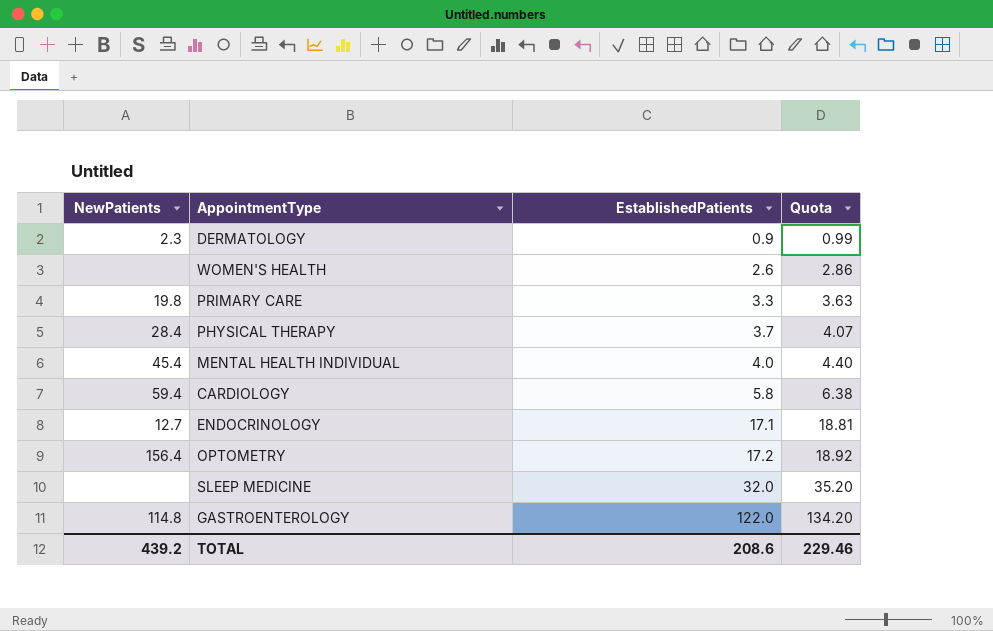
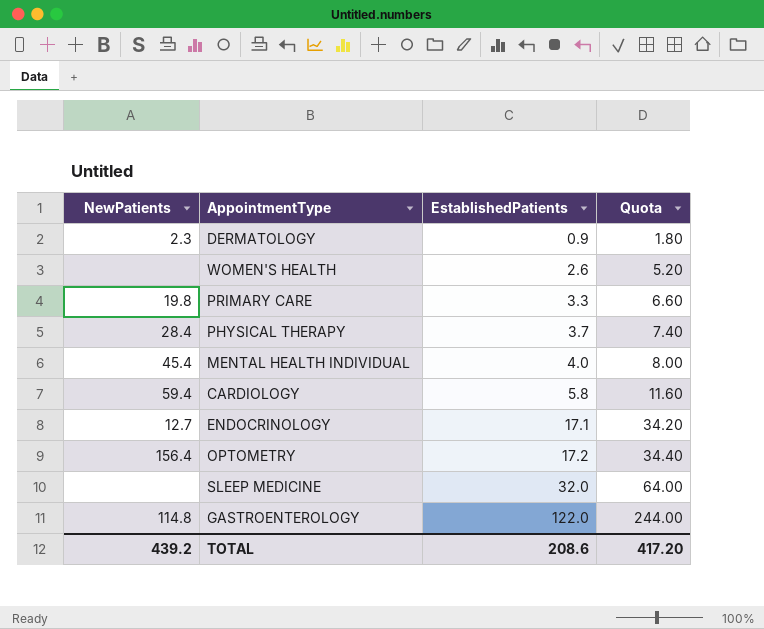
column Quota | formula: [EstablishedPatients] * 1.1 -> [EstablishedPatients] * 2
TOTAL | Quota: 229.46 -> 417.20

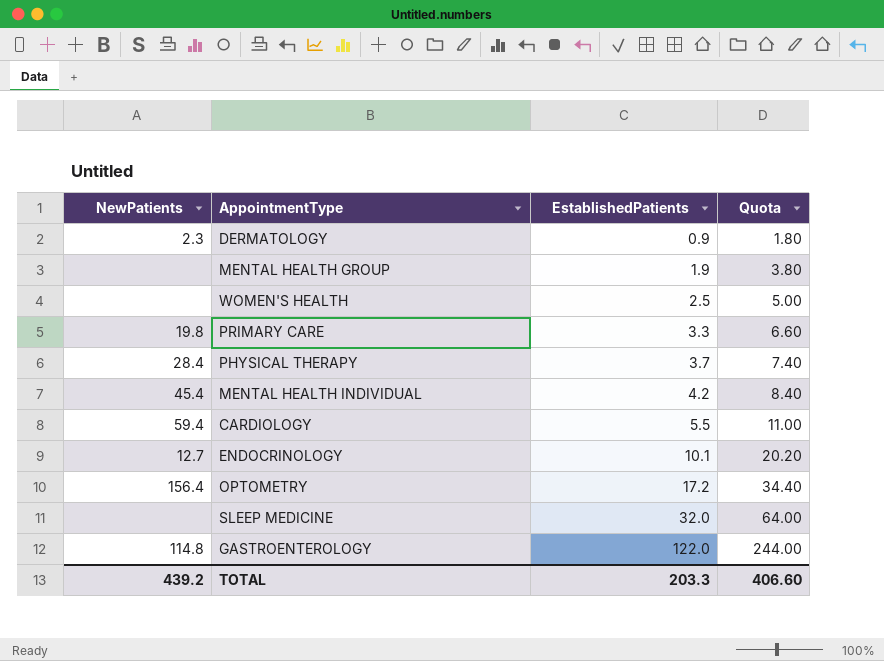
row MENTAL HEALTH GROUP: none -> none | 1.9 | 3.80
WOMEN'S HEALTH | EstablishedPatients: 2.6 -> 2.5
WOMEN'S HEALTH | Quota: 5.20 -> 5.00
MENTAL HEALTH INDIVIDUAL | EstablishedPatients: 4.0 -> 4.2
MENTAL HEALTH INDIVIDUAL | Quota: 8.00 -> 8.40
CARDIOLOGY | EstablishedPatients: 5.8 -> 5.5
CARDIOLOGY | Quota: 11.60 -> 11.00
ENDOCRINOLOGY | EstablishedPatients: 17.1 -> 10.1
ENDOCRINOLOGY | Quota: 34.20 -> 20.20
TOTAL | EstablishedPatients: 208.6 -> 203.3
TOTAL | Quota: 417.20 -> 406.60

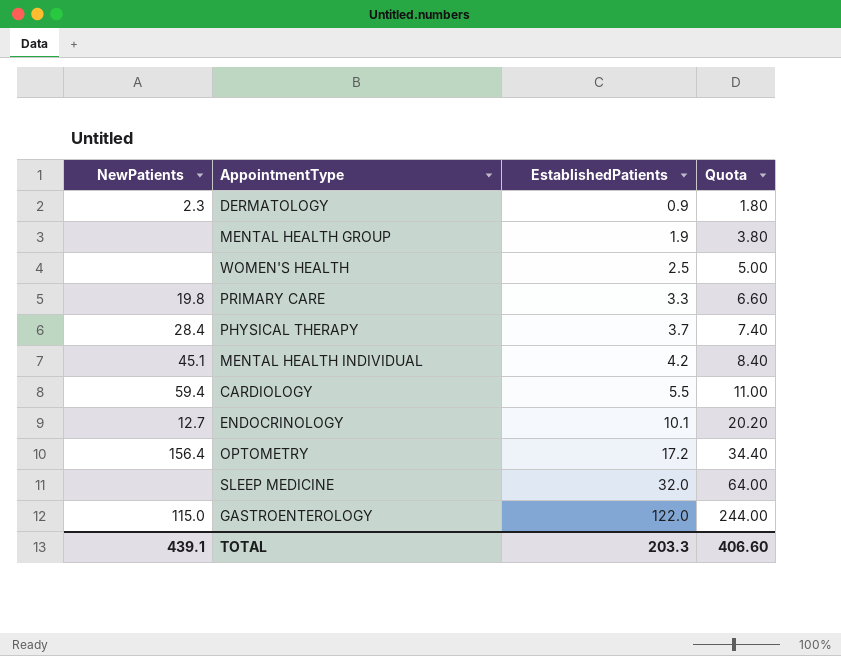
MENTAL HEALTH INDIVIDUAL | NewPatients: 45.4 -> 45.1
GASTROENTEROLOGY | NewPatients: 114.8 -> 115.0
TOTAL | NewPatients: 439.2 -> 439.1

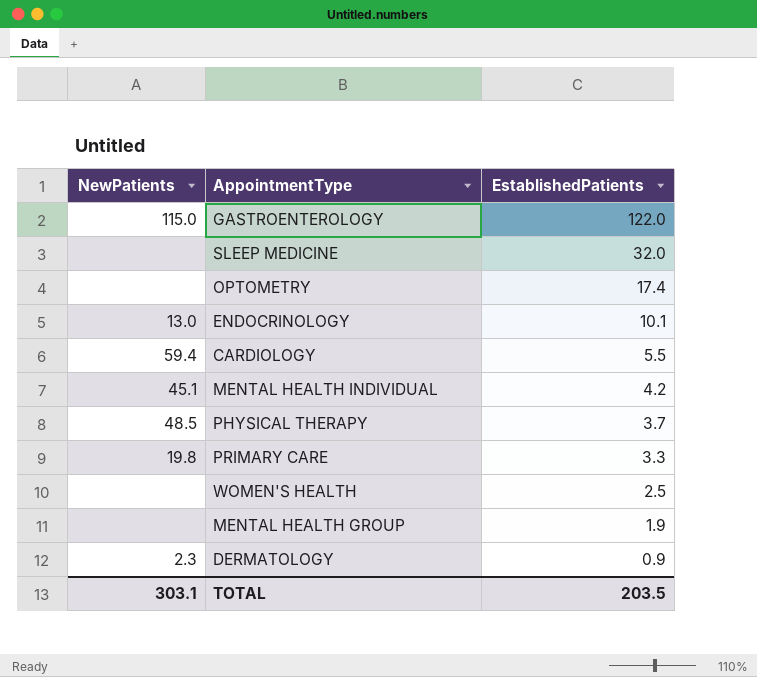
row order: EstablishedPatients ascending -> EstablishedPatients descending
column Quota | formula: [EstablishedPatients] * 2 -> none
OPTOMETRY | NewPatients: 156.4 -> none
OPTOMETRY | EstablishedPatients: 17.2 -> 17.4
ENDOCRINOLOGY | NewPatients: 12.7 -> 13.0
PHYSICAL THERAPY | NewPatients: 28.4 -> 48.5
TOTAL | NewPatients: 439.1 -> 303.1
TOTAL | EstablishedPatients: 203.3 -> 203.5

